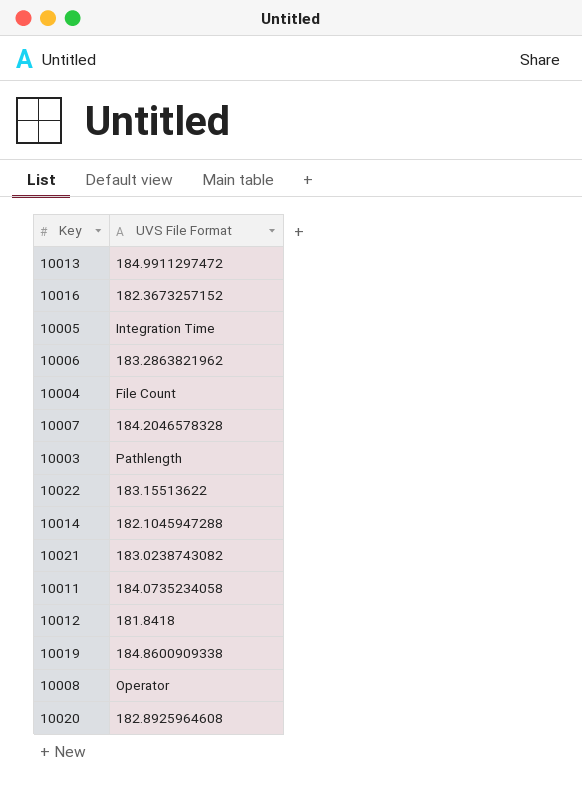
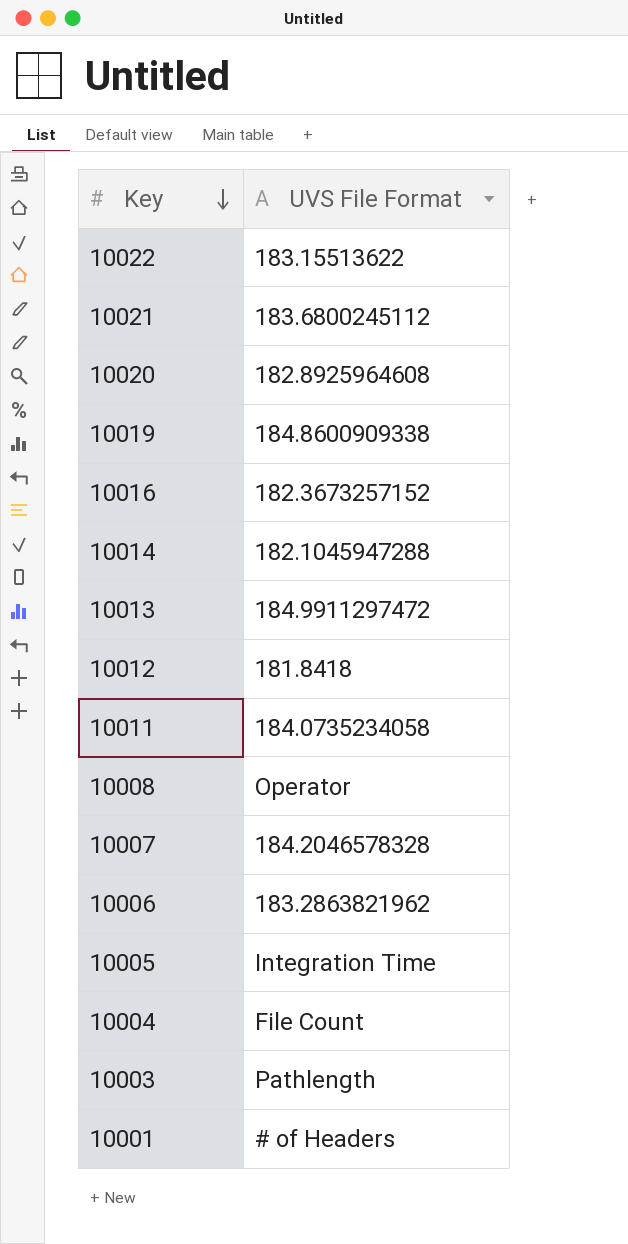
row order: none -> Key descending
10021 | UVS File Format: 183.0238743082 -> 183.6800245112
row 10001: none -> # of Headers

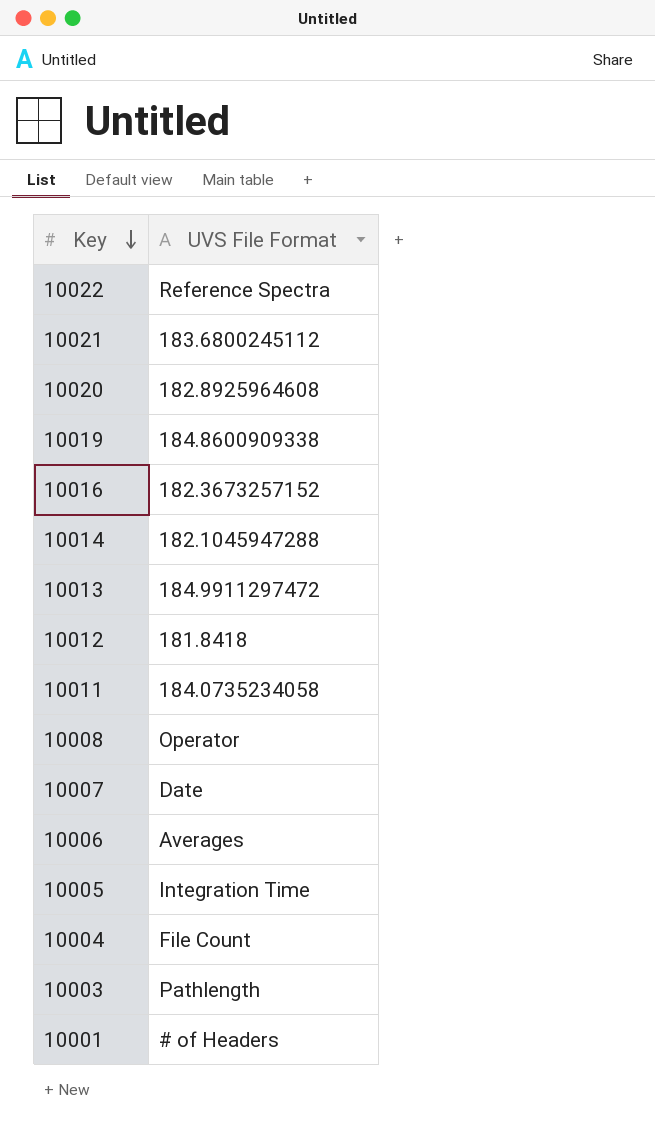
10022 | UVS File Format: 183.15513622 -> Reference Spectra
10007 | UVS File Format: 184.2046578328 -> Date
10006 | UVS File Format: 183.2863821962 -> Averages

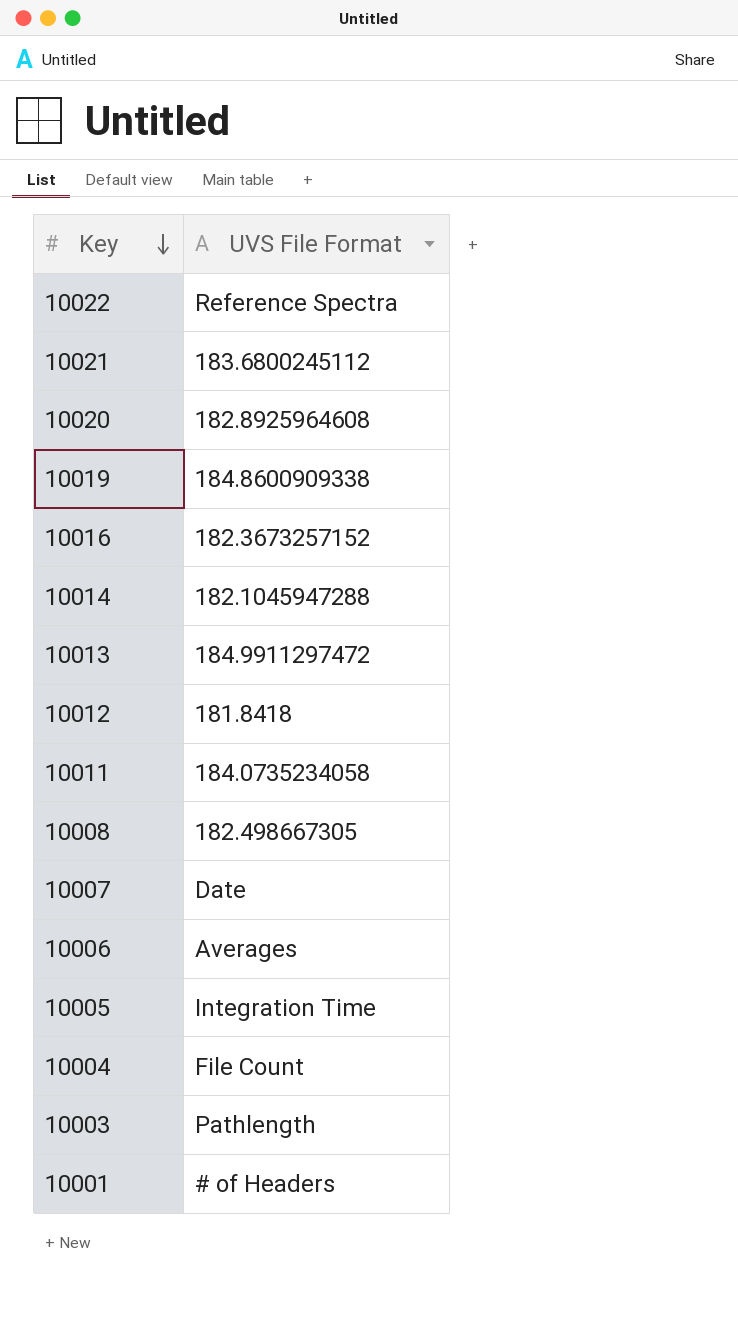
10008 | UVS File Format: Operator -> 182.498667305

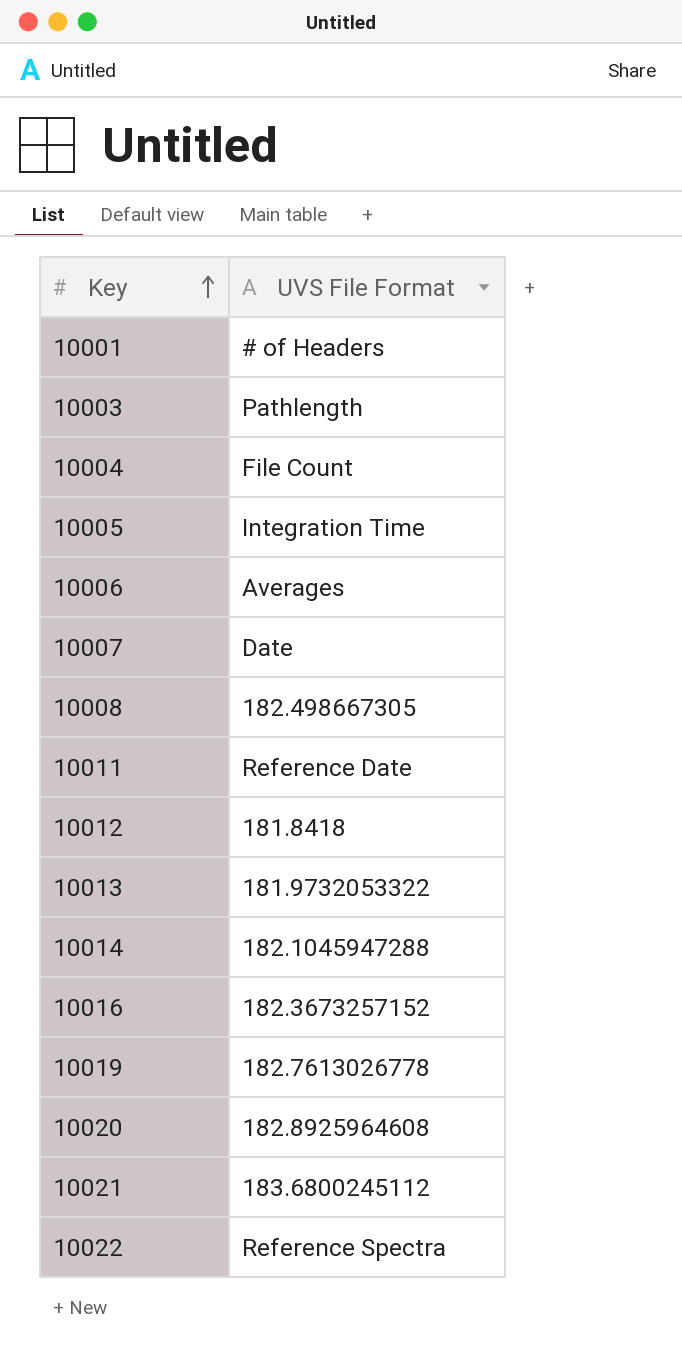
row order: Key descending -> Key ascending
10011 | UVS File Format: 184.0735234058 -> Reference Date
10013 | UVS File Format: 184.9911297472 -> 181.9732053322
10019 | UVS File Format: 184.8600909338 -> 182.7613026778

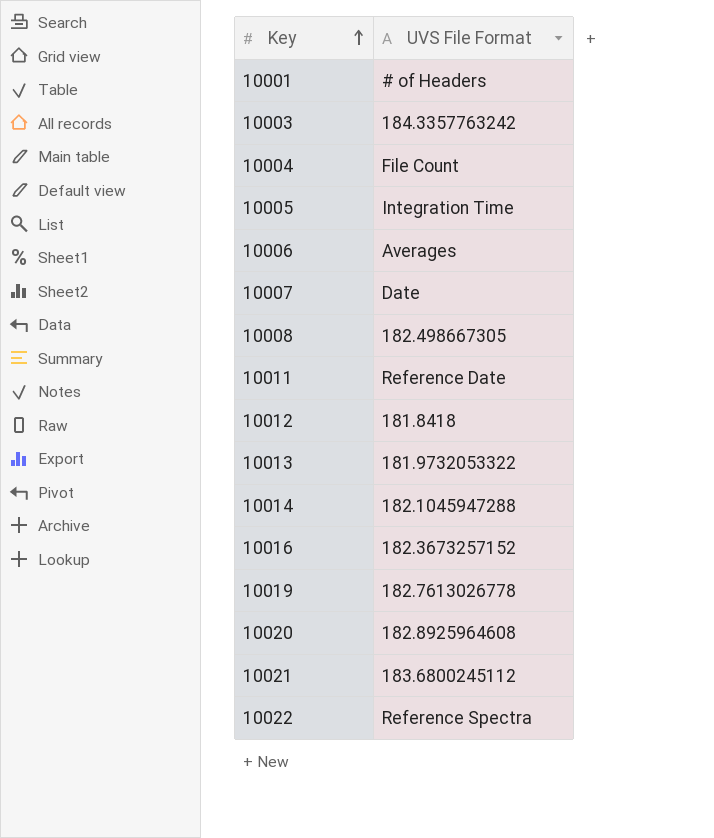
10003 | UVS File Format: Pathlength -> 184.3357763242

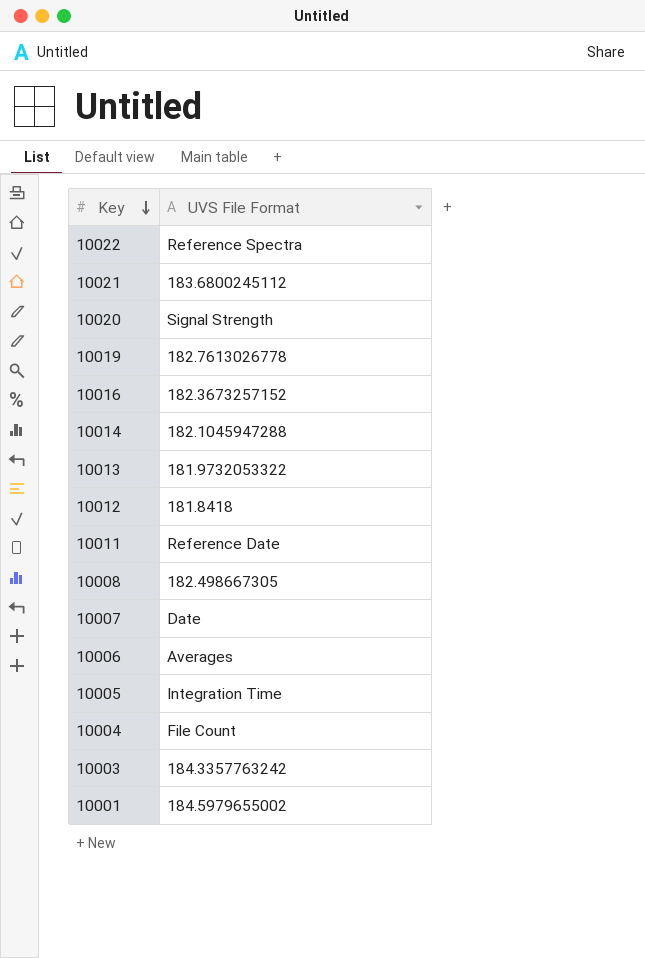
row order: Key ascending -> Key descending
10020 | UVS File Format: 182.8925964608 -> Signal Strength
10001 | UVS File Format: # of Headers -> 184.5979655002

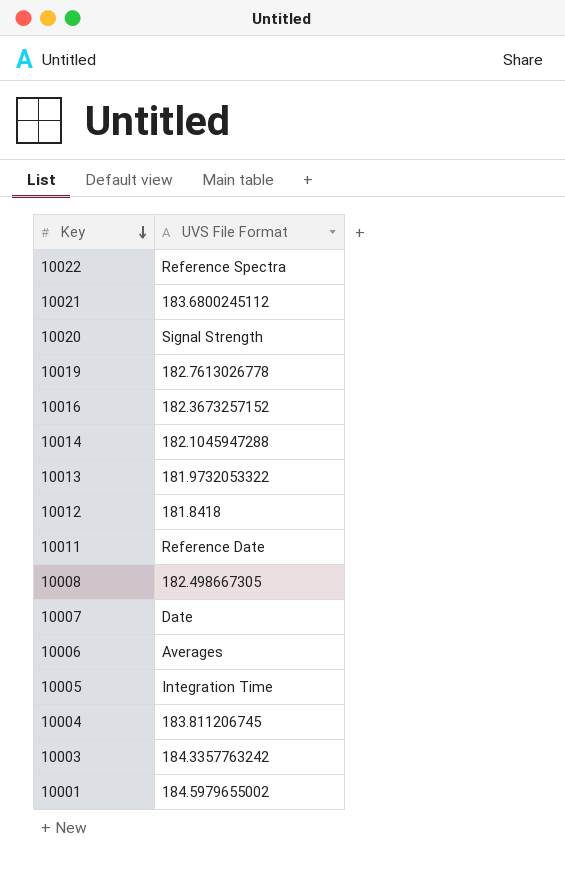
10004 | UVS File Format: File Count -> 183.811206745

